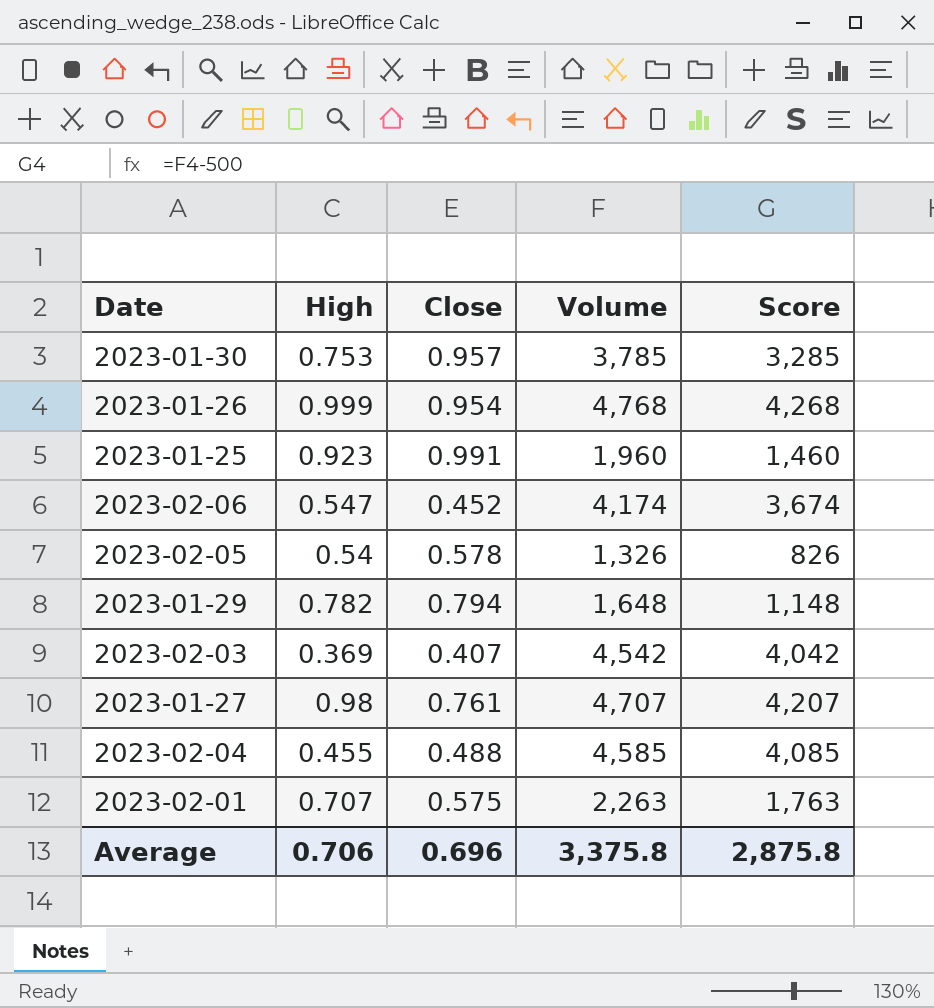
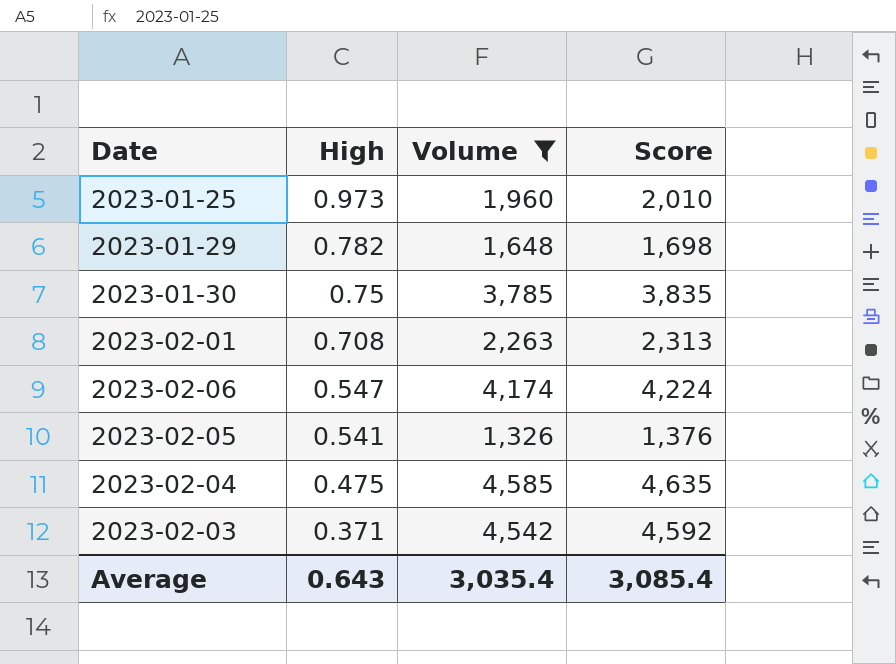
filter: none -> Volume <= 4,585
row order: none -> High descending
column Close | position: 3 -> none
column Score | formula: [Volume] - 500 -> [Volume] + 50
2023-01-25 | High: 0.923 -> 0.973
2023-01-30 | High: 0.753 -> 0.75
2023-02-01 | High: 0.707 -> 0.708
2023-02-05 | High: 0.54 -> 0.541
2023-02-04 | High: 0.455 -> 0.475
2023-02-03 | High: 0.369 -> 0.371
Average | High: 0.706 -> 0.643
Average | Volume: 3,375.8 -> 3,035.4
Average | Score: 2,875.8 -> 3,085.4

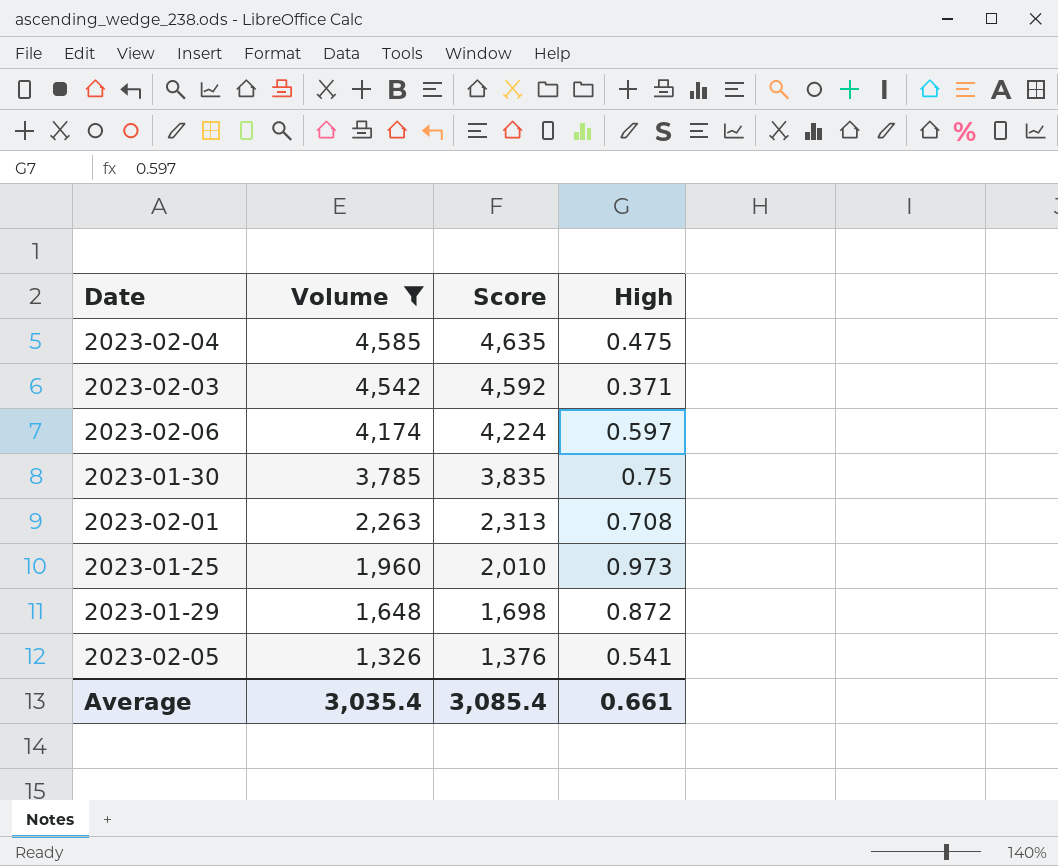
row order: High descending -> Volume descending
column High | position: 2 -> 4
2023-02-06 | High: 0.547 -> 0.597
2023-01-29 | High: 0.782 -> 0.872
Average | High: 0.643 -> 0.661

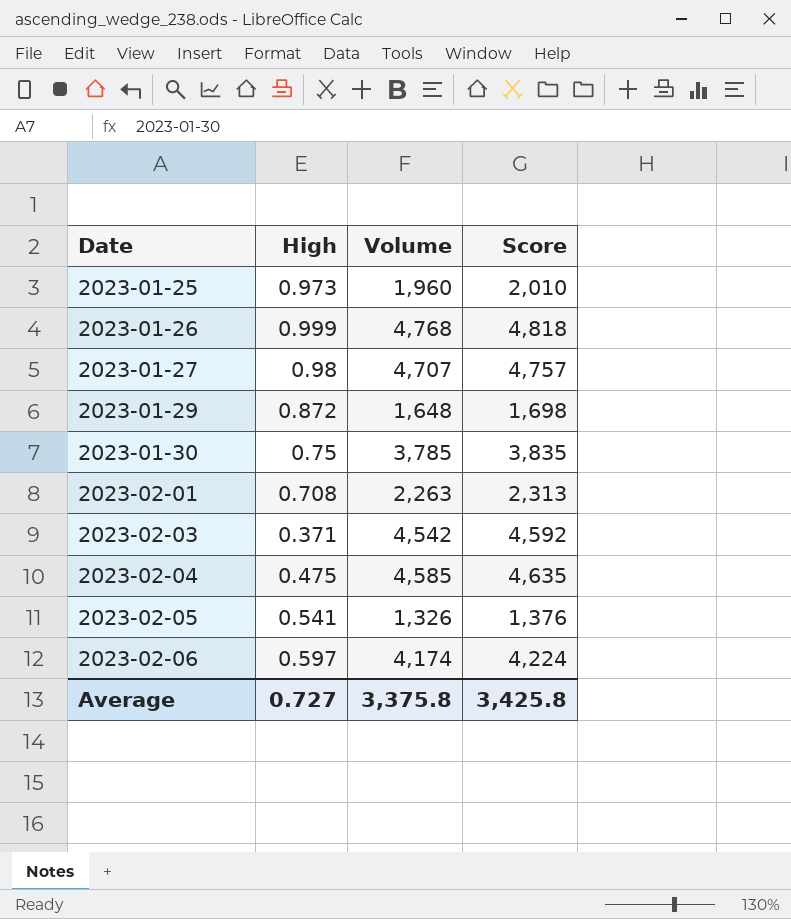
filter: Volume <= 4,585 -> none
row order: Volume descending -> Date ascending
column High | position: 4 -> 2
Average | High: 0.661 -> 0.727
Average | Volume: 3,035.4 -> 3,375.8
Average | Score: 3,085.4 -> 3,425.8

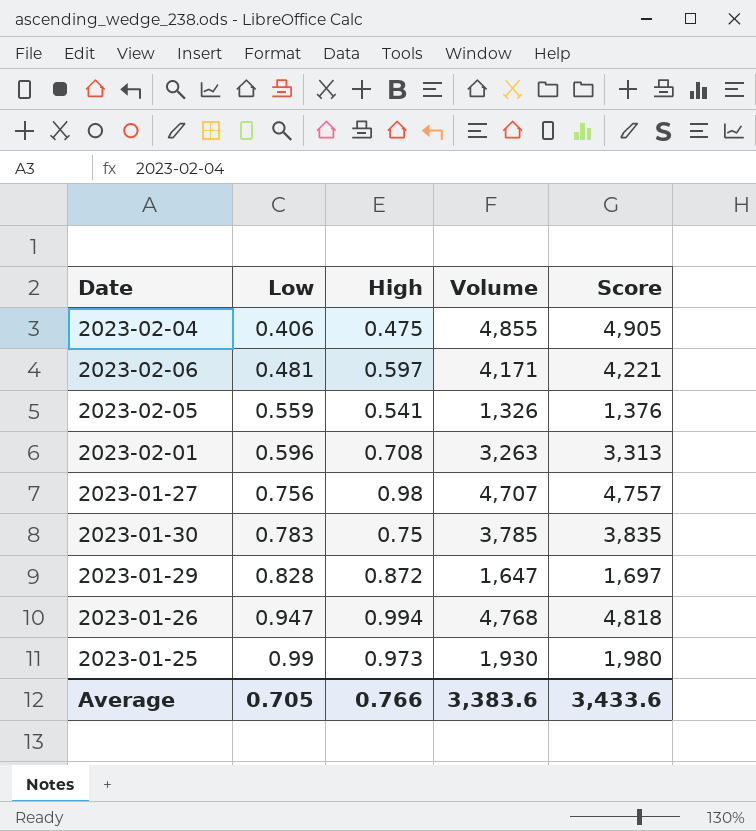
row order: Date ascending -> Low ascending
column Low | position: none -> 2
row 2023-02-03: 0.371 | 4,542 | 4,592 -> none
2023-02-04 | Volume: 4,585 -> 4,855
2023-02-04 | Score: 4,635 -> 4,905
2023-02-06 | Volume: 4,174 -> 4,171
2023-02-06 | Score: 4,224 -> 4,221
2023-02-01 | Volume: 2,263 -> 3,263
2023-02-01 | Score: 2,313 -> 3,313
2023-01-29 | Volume: 1,648 -> 1,647
2023-01-29 | Score: 1,698 -> 1,697
2023-01-26 | High: 0.999 -> 0.994
2023-01-25 | Volume: 1,960 -> 1,930
2023-01-25 | Score: 2,010 -> 1,980
Average | High: 0.727 -> 0.766
Average | Volume: 3,375.8 -> 3,383.6
Average | Score: 3,425.8 -> 3,433.6

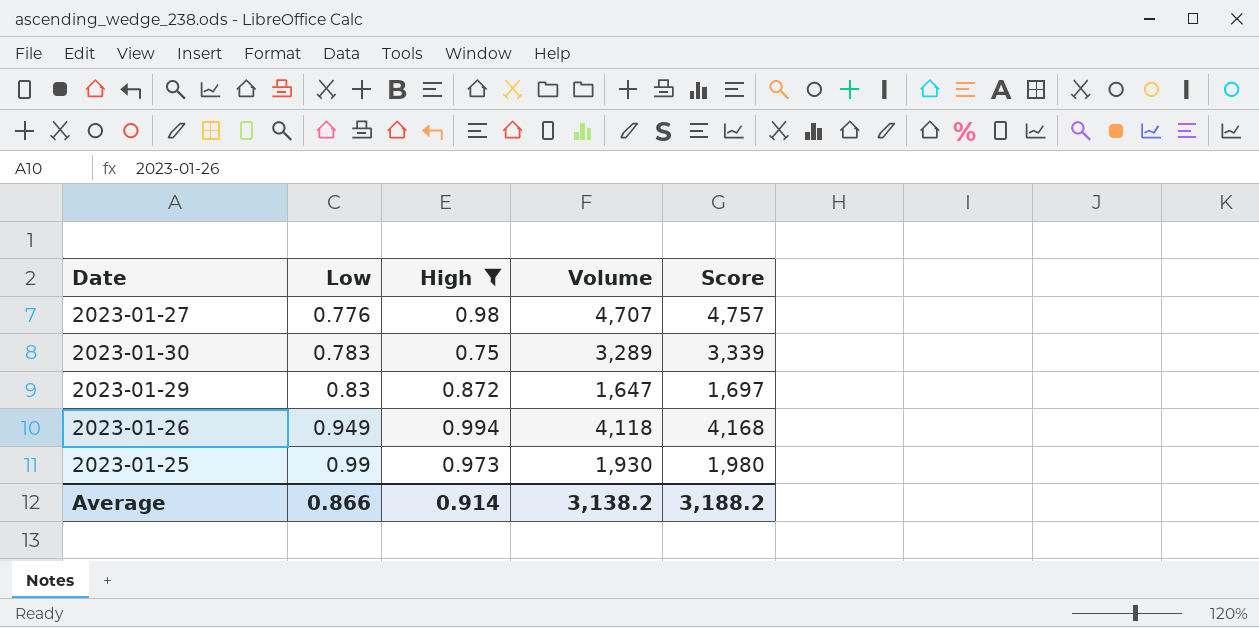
filter: none -> High >= 0.75
2023-01-27 | Low: 0.756 -> 0.776
2023-01-30 | Volume: 3,785 -> 3,289
2023-01-30 | Score: 3,835 -> 3,339
2023-01-29 | Low: 0.828 -> 0.83
2023-01-26 | Low: 0.947 -> 0.949
2023-01-26 | Volume: 4,768 -> 4,118
2023-01-26 | Score: 4,818 -> 4,168
Average | Low: 0.705 -> 0.866
Average | High: 0.766 -> 0.914
Average | Volume: 3,383.6 -> 3,138.2
Average | Score: 3,433.6 -> 3,188.2

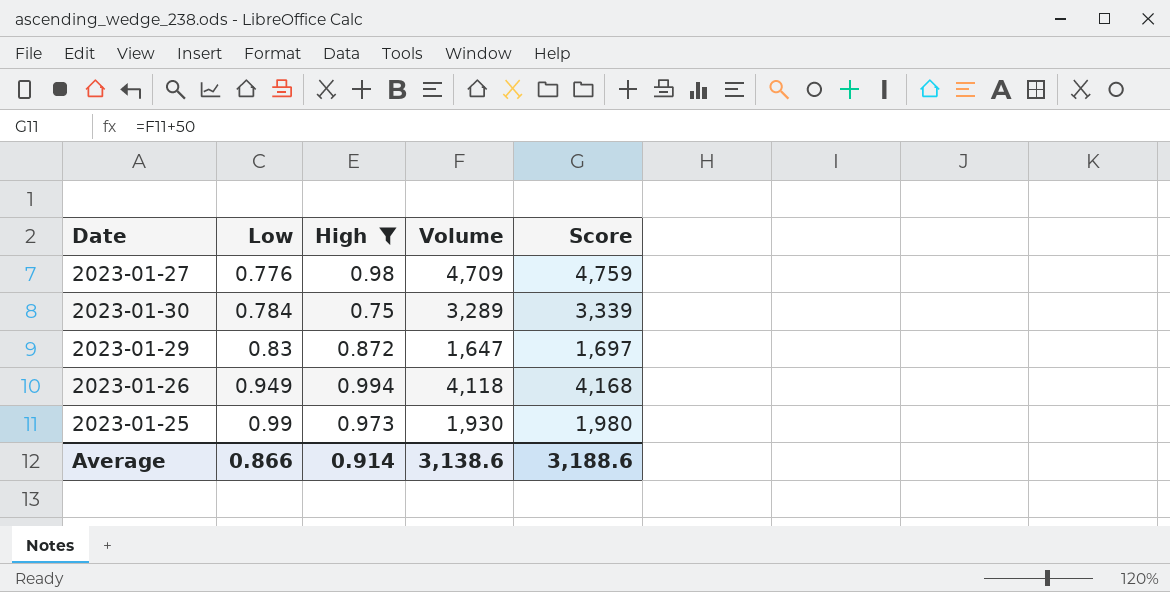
2023-01-27 | Volume: 4,707 -> 4,709
2023-01-27 | Score: 4,757 -> 4,759
2023-01-30 | Low: 0.783 -> 0.784
Average | Volume: 3,138.2 -> 3,138.6
Average | Score: 3,188.2 -> 3,188.6

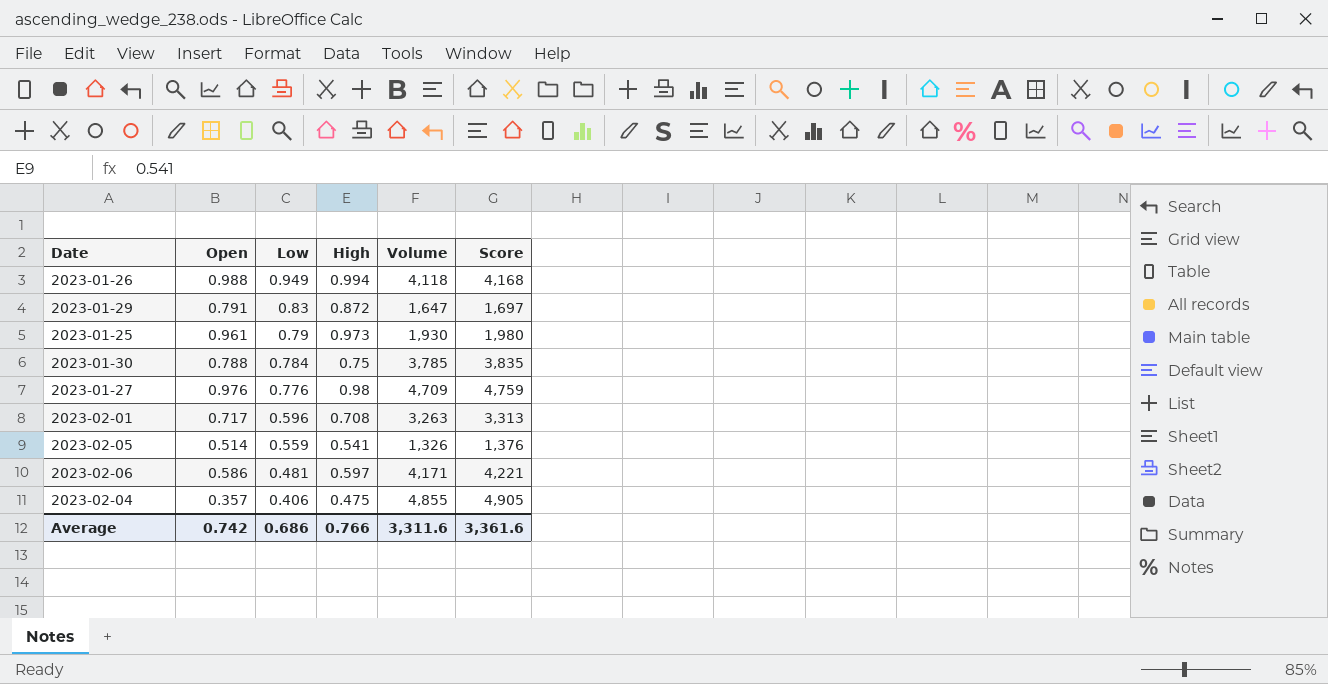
filter: High >= 0.75 -> none
row order: Low ascending -> Low descending
column Open | position: none -> 2
2023-01-25 | Low: 0.99 -> 0.79
2023-01-30 | Volume: 3,289 -> 3,785
2023-01-30 | Score: 3,339 -> 3,835
Average | Low: 0.866 -> 0.686
Average | High: 0.914 -> 0.766
Average | Volume: 3,138.6 -> 3,311.6
Average | Score: 3,188.6 -> 3,361.6

